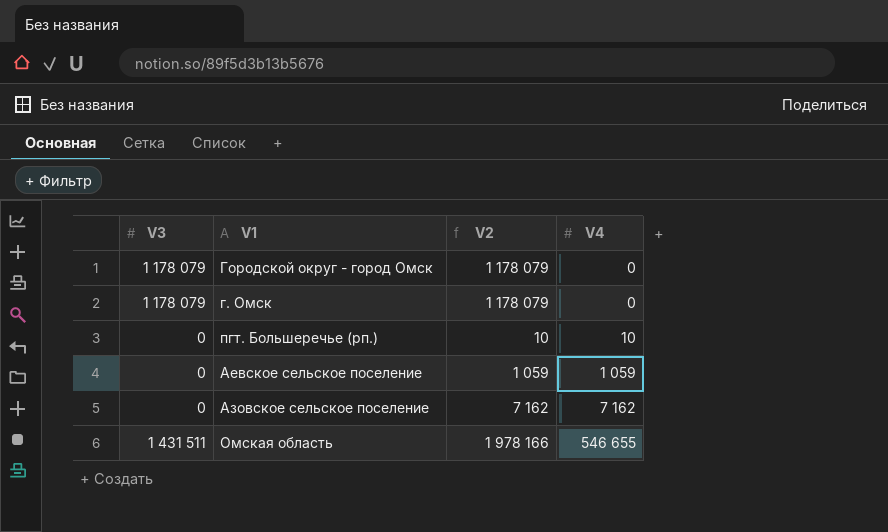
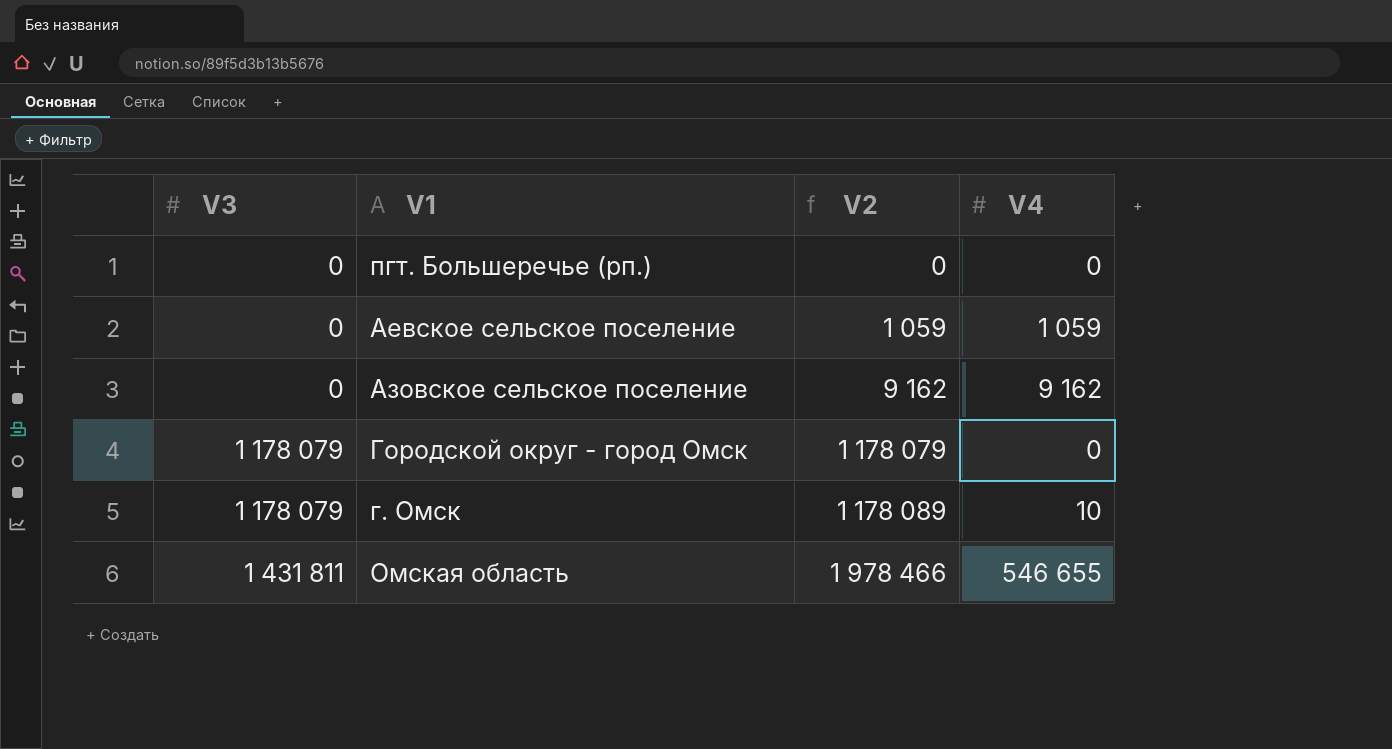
row order: V4 ascending -> V3 ascending
пгт. Большеречье (рп.) | V2: 10 -> 0
пгт. Большеречье (рп.) | V4: 10 -> 0
Азовское сельское поселение | V2: 7 162 -> 9 162
Азовское сельское поселение | V4: 7 162 -> 9 162
г. Омск | V2: 1 178 079 -> 1 178 089
г. Омск | V4: 0 -> 10
Омская область | V3: 1 431 511 -> 1 431 811
Омская область | V2: 1 978 166 -> 1 978 466

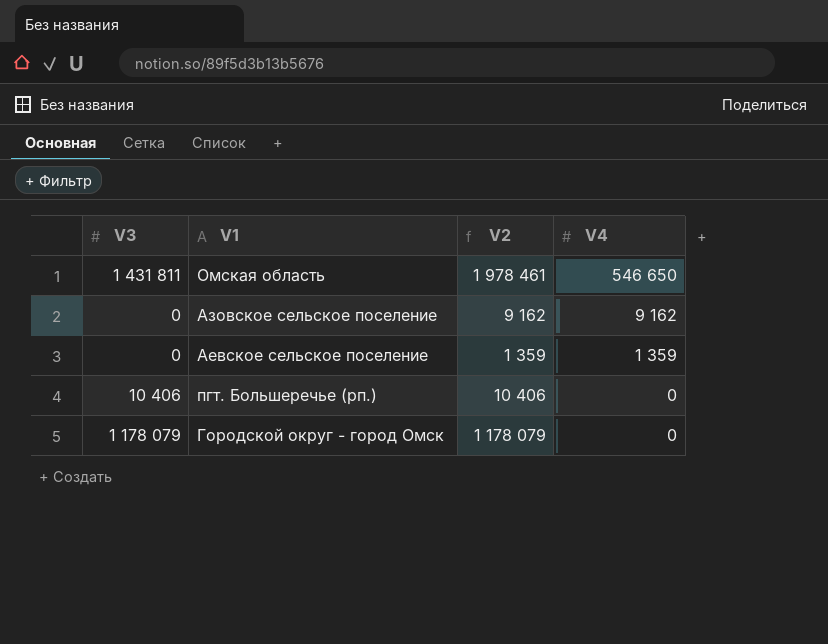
row order: V3 ascending -> V4 descending
row г. Омск: 1 178 079 | 1 178 089 | 10 -> none
Омская область | V2: 1 978 466 -> 1 978 461
Омская область | V4: 546 655 -> 546 650
Аевское сельское поселение | V2: 1 059 -> 1 359
Аевское сельское поселение | V4: 1 059 -> 1 359
пгт. Большеречье (рп.) | V3: 0 -> 10 406
пгт. Большеречье (рп.) | V2: 0 -> 10 406

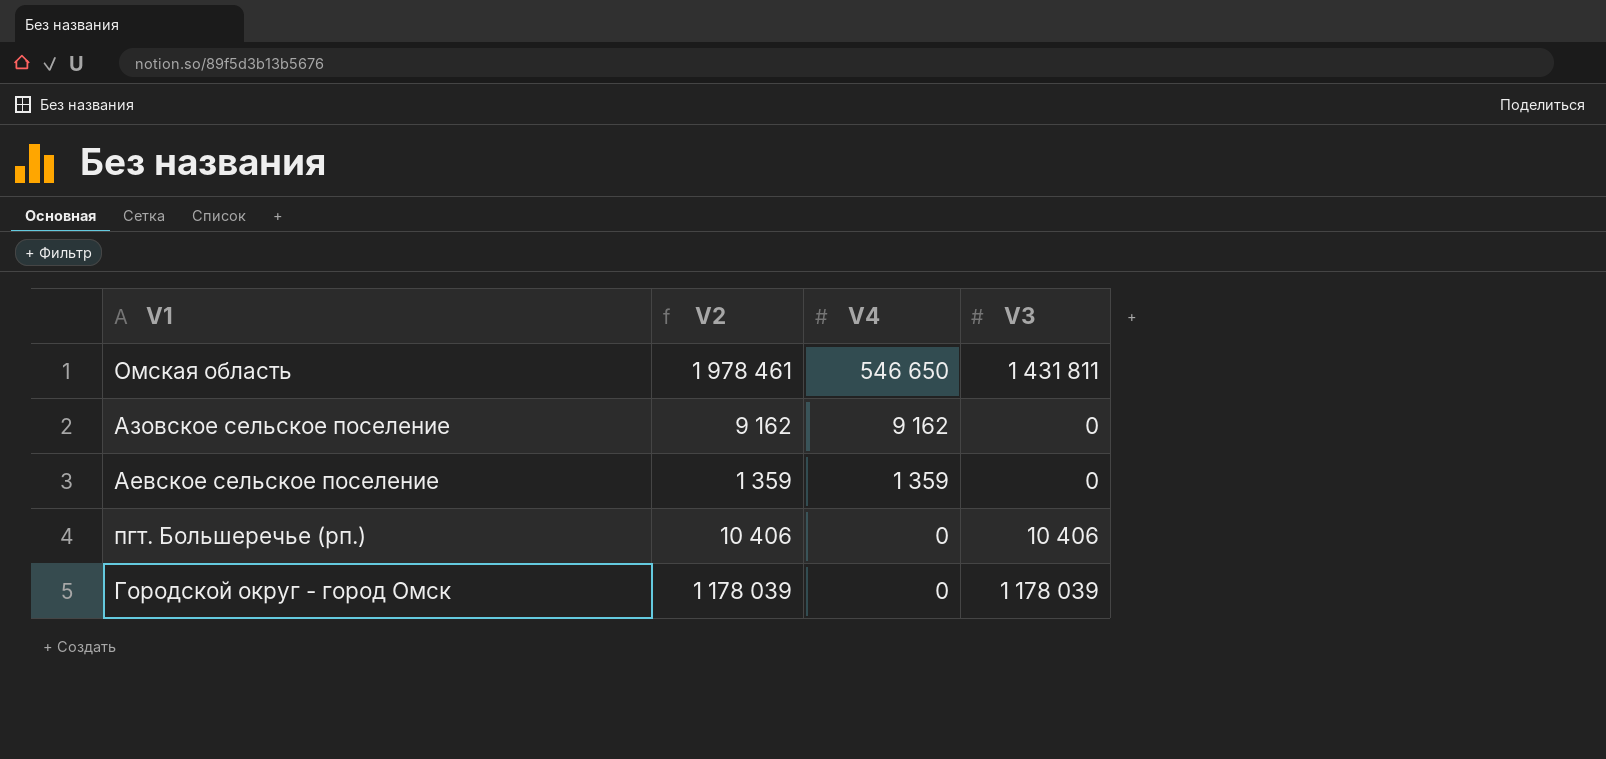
column V3 | position: 1 -> 4
Городской округ - город Омск | V2: 1 178 079 -> 1 178 039
Городской округ - город Омск | V3: 1 178 079 -> 1 178 039

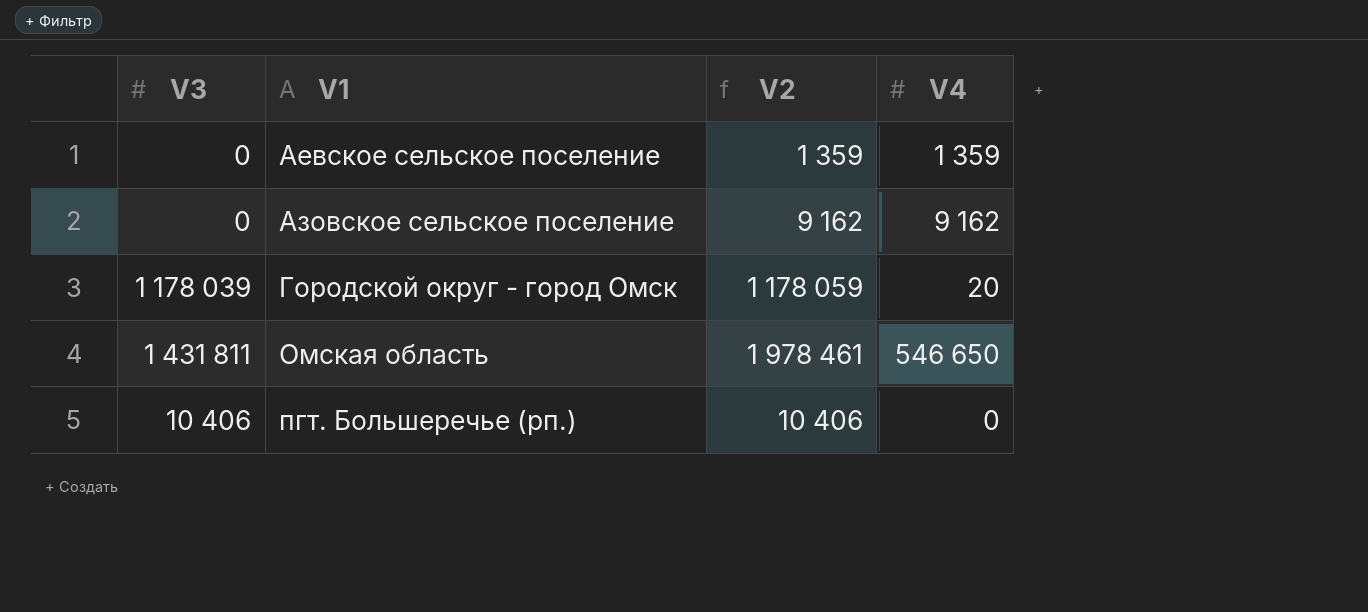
row order: V4 descending -> V1 ascending
column V3 | position: 4 -> 1
Городской округ - город Омск | V2: 1 178 039 -> 1 178 059
Городской округ - город Омск | V4: 0 -> 20

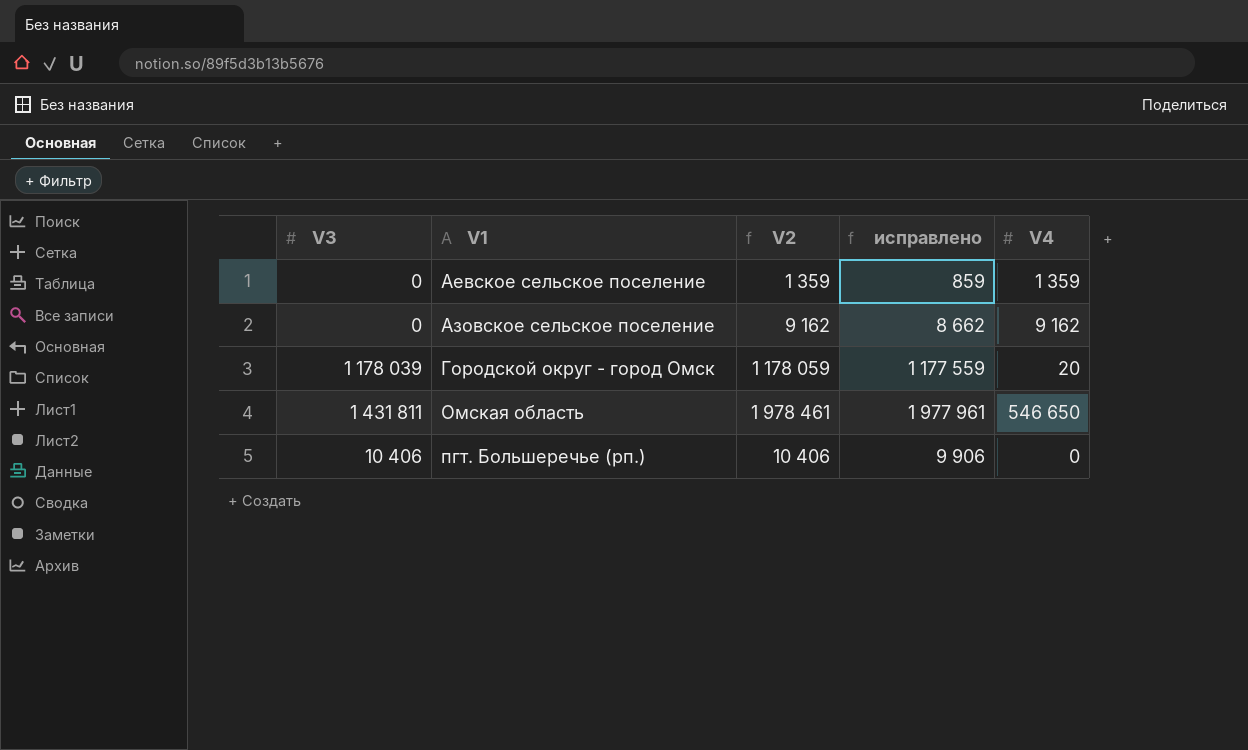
column исправлено | formula: none -> [V2] - 500

